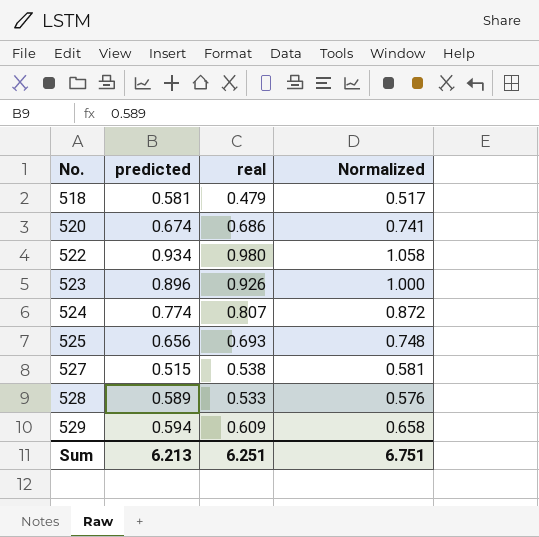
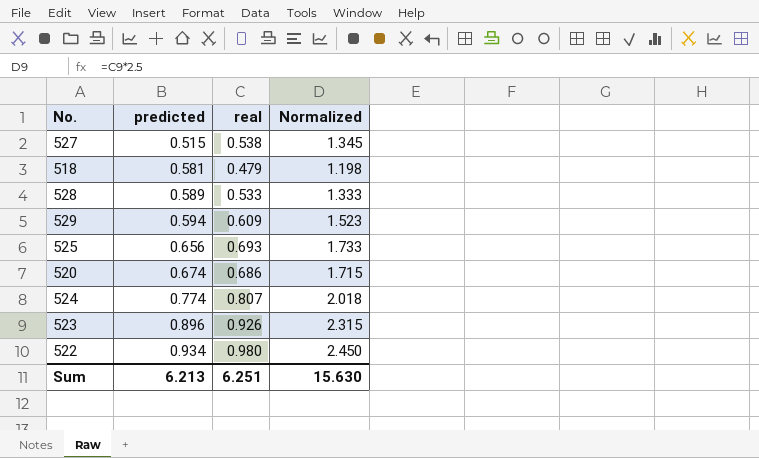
row order: No. ascending -> predicted ascending
column Normalized | formula: [real] * 1.08 -> [real] * 2.5
Sum | Normalized: 6.751 -> 15.630

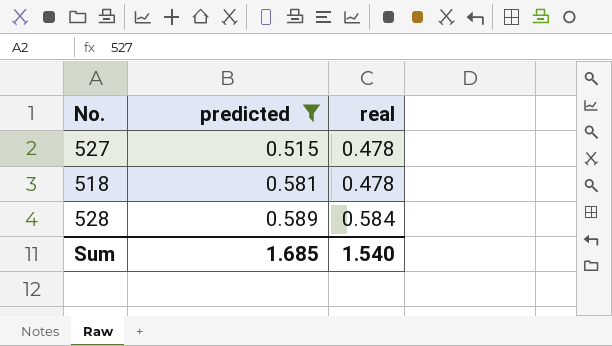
filter: none -> predicted <= 0.589
column Normalized | formula: [real] * 2.5 -> none
527 | real: 0.538 -> 0.478
518 | real: 0.479 -> 0.478
528 | real: 0.533 -> 0.584
Sum | predicted: 6.213 -> 1.685
Sum | real: 6.251 -> 1.540

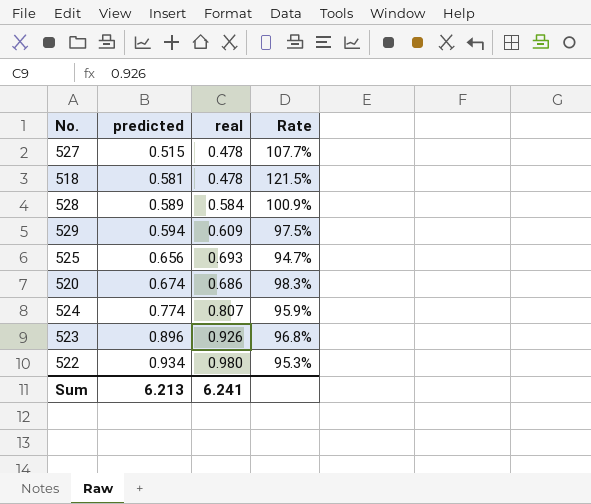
filter: predicted <= 0.589 -> none
column Rate | formula: none -> [predicted] / [real]
Sum | predicted: 1.685 -> 6.213
Sum | real: 1.540 -> 6.241

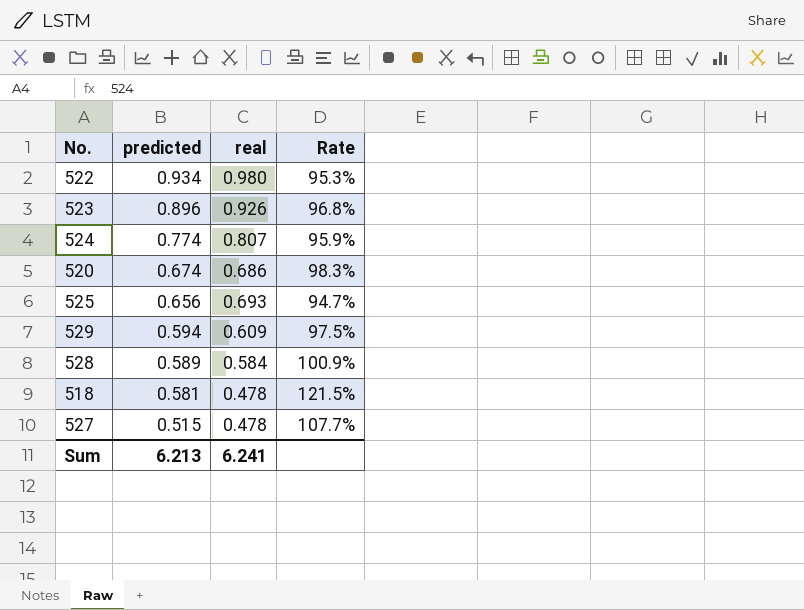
row order: predicted ascending -> predicted descending

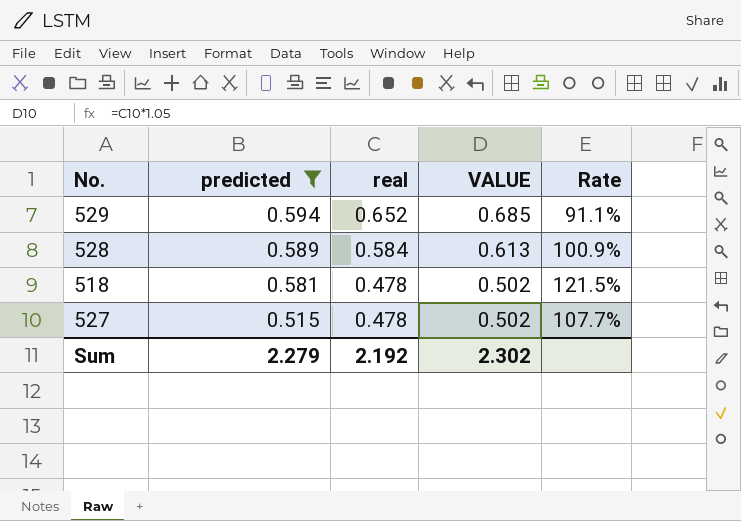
filter: none -> predicted <= 0.594
column VALUE | formula: none -> [real] * 1.05
529 | real: 0.609 -> 0.652
529 | Rate: 97.5% -> 91.1%
Sum | predicted: 6.213 -> 2.279
Sum | real: 6.241 -> 2.192

